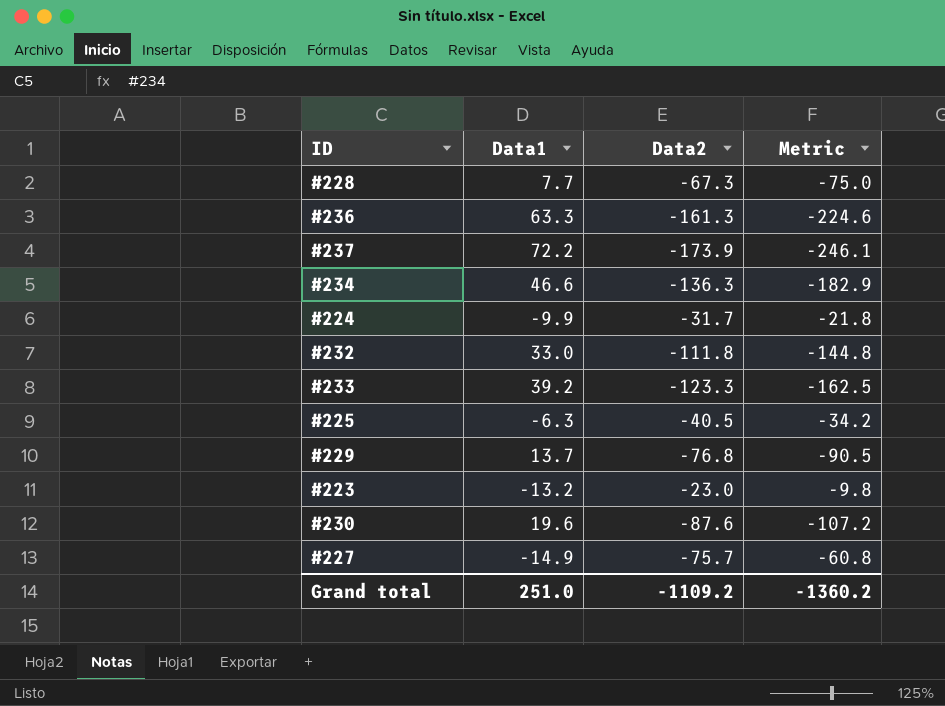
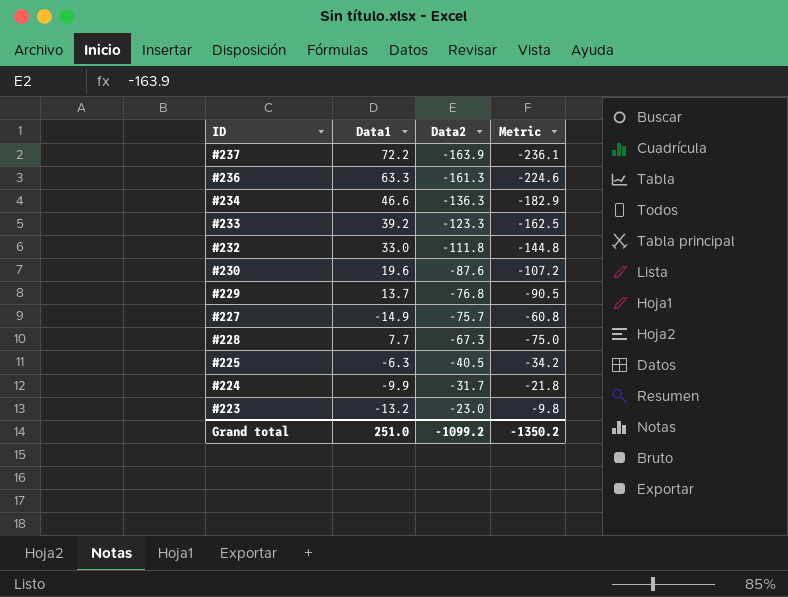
row order: none -> Data2 ascending
#237 | Data2: -173.9 -> -163.9
#237 | Metric: -246.1 -> -236.1
Grand total | Data2: -1109.2 -> -1099.2
Grand total | Metric: -1360.2 -> -1350.2

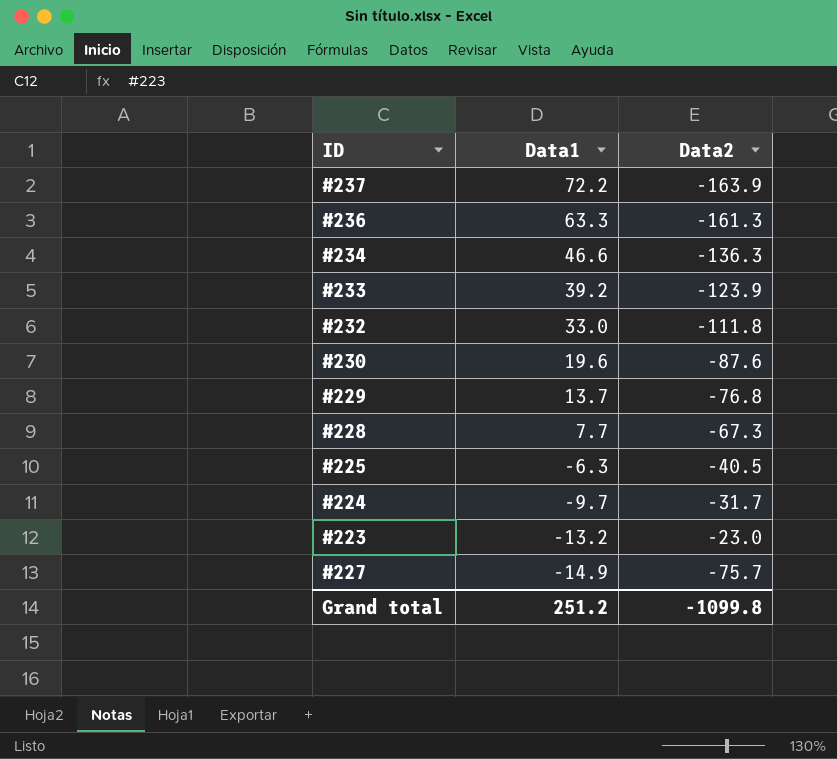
row order: Data2 ascending -> Data1 descending
column Metric | formula: [Data2] - [Data1] -> none
#233 | Data2: -123.3 -> -123.9
#224 | Data1: -9.9 -> -9.7
Grand total | Data1: 251.0 -> 251.2
Grand total | Data2: -1099.2 -> -1099.8

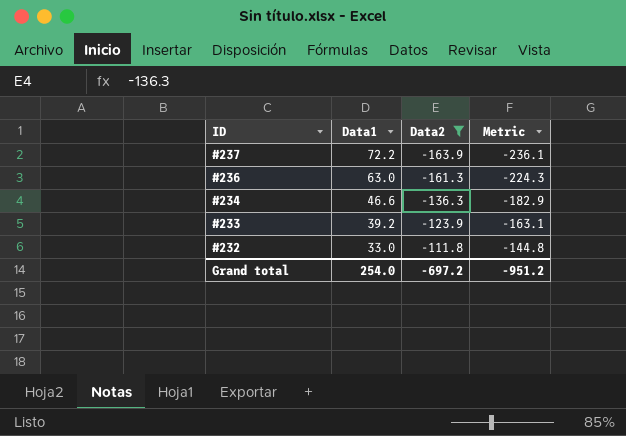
filter: none -> Data2 <= -111.8
column Metric | formula: none -> [Data2] - [Data1]
#236 | Data1: 63.3 -> 63.0
Grand total | Data1: 251.2 -> 254.0
Grand total | Data2: -1099.8 -> -697.2

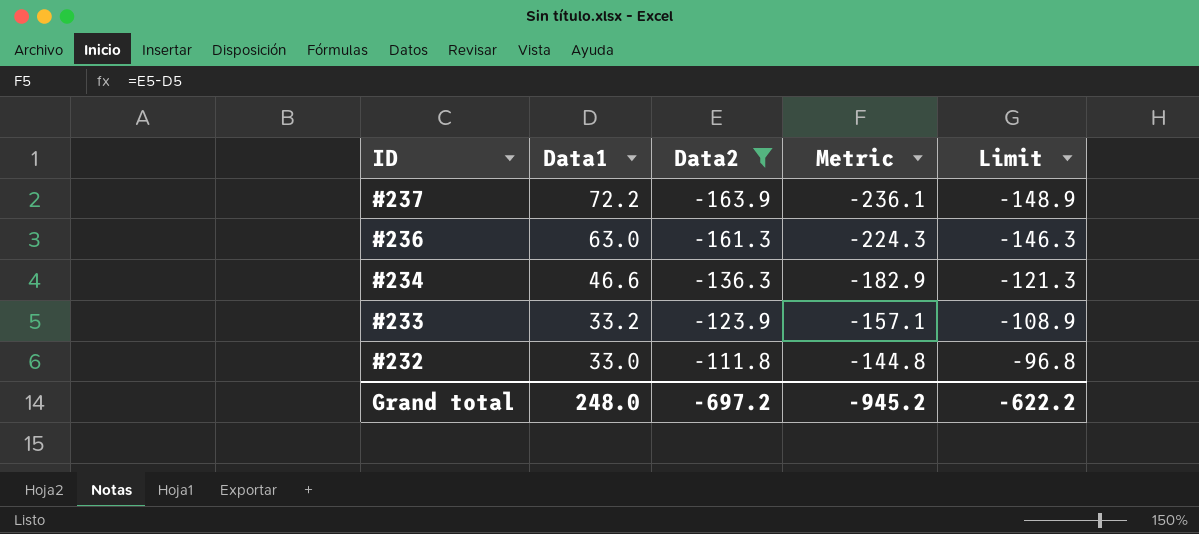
column Limit | formula: none -> [Data2] + 15
#233 | Data1: 39.2 -> 33.2
#233 | Metric: -163.1 -> -157.1
Grand total | Data1: 254.0 -> 248.0
Grand total | Metric: -951.2 -> -945.2

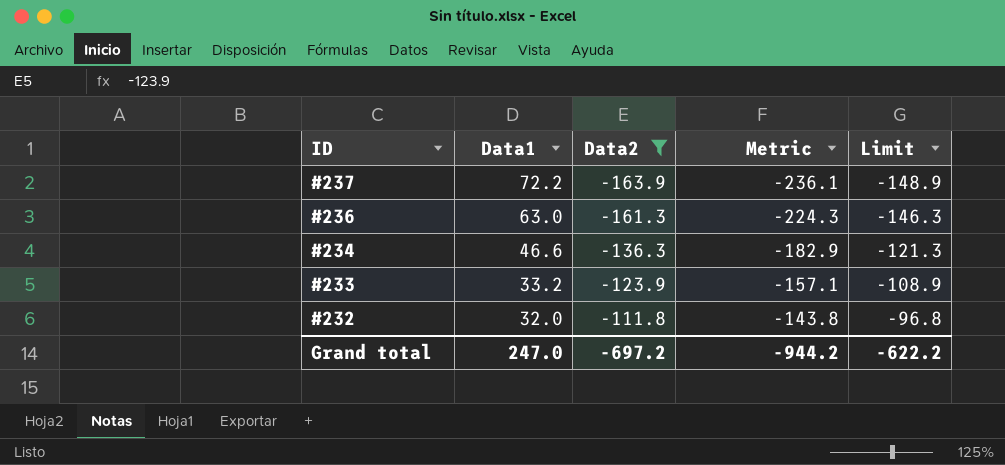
#232 | Data1: 33.0 -> 32.0
#232 | Metric: -144.8 -> -143.8
Grand total | Data1: 248.0 -> 247.0
Grand total | Metric: -945.2 -> -944.2

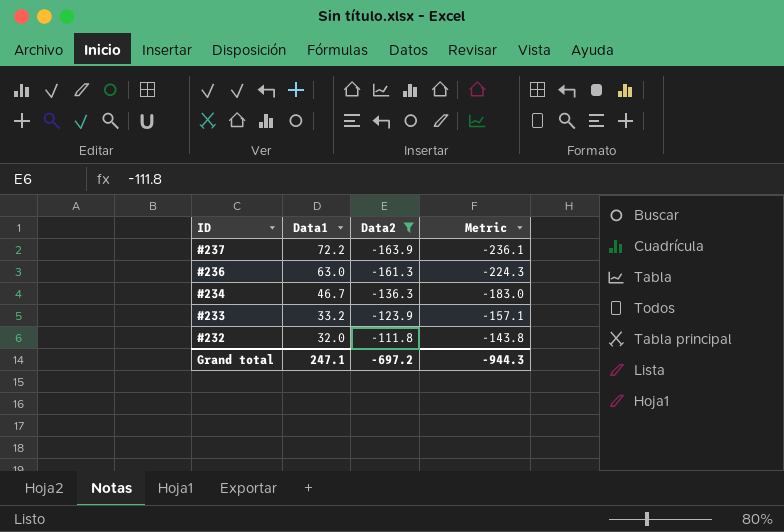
column Limit | formula: [Data2] + 15 -> none
#234 | Data1: 46.6 -> 46.7
#234 | Metric: -182.9 -> -183.0
Grand total | Data1: 247.0 -> 247.1
Grand total | Metric: -944.2 -> -944.3

